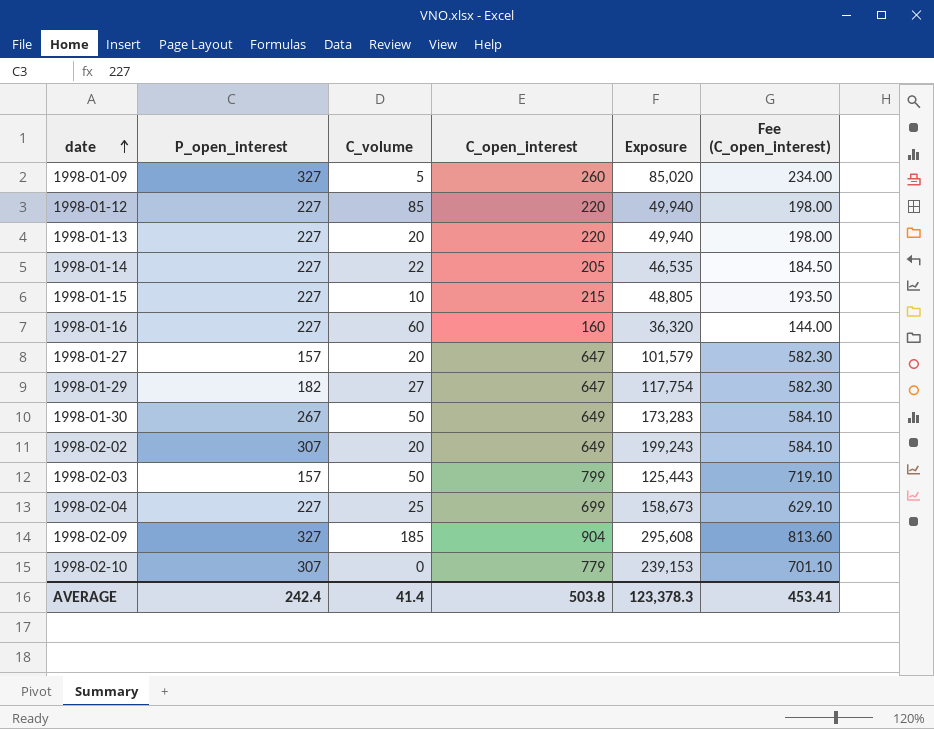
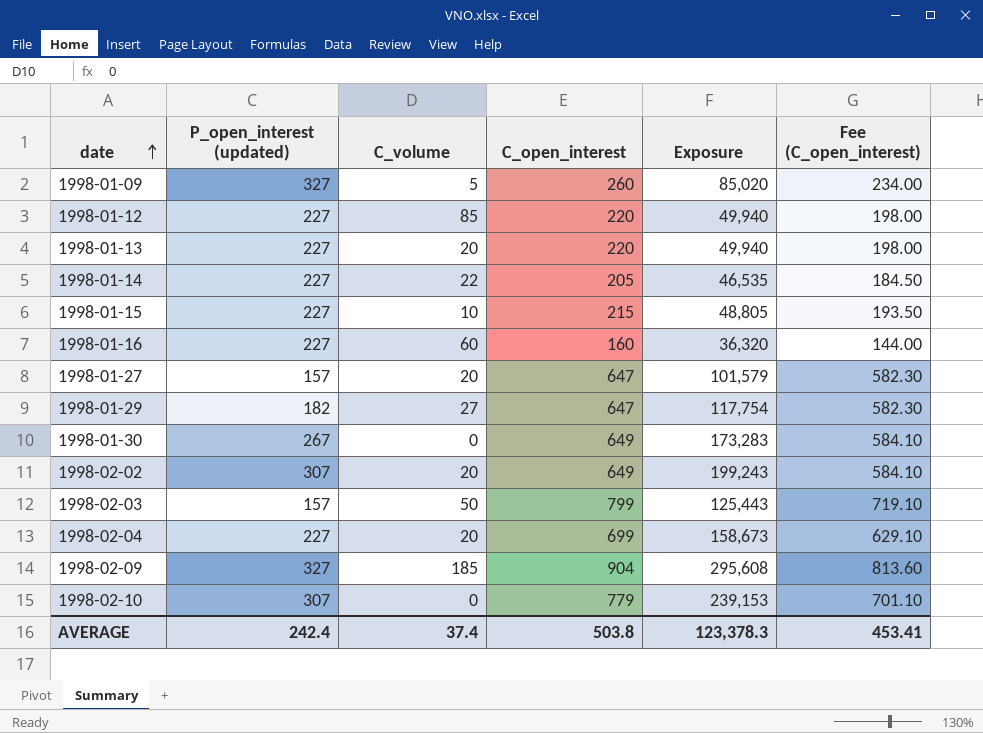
column name: P_open_interest -> P_open_interest (updated)
1998-01-30 | C_volume: 50 -> 0
1998-02-04 | C_volume: 25 -> 20
AVERAGE | C_volume: 41.4 -> 37.4

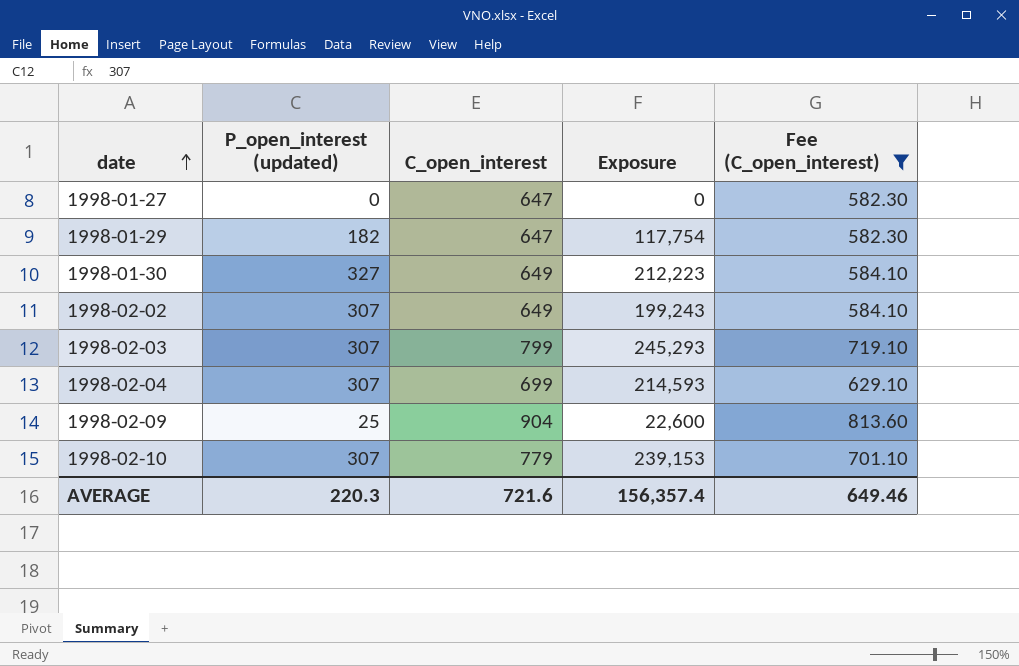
filter: none -> Fee (C_open_interest) >= 582.30
column C_volume | position: 3 -> none
1998-01-27 | P_open_interest (updated): 157 -> 0
1998-01-27 | Exposure: 101,579 -> 0
1998-01-30 | P_open_interest (updated): 267 -> 327
1998-01-30 | Exposure: 173,283 -> 212,223
1998-02-03 | P_open_interest (updated): 157 -> 307
1998-02-03 | Exposure: 125,443 -> 245,293
1998-02-04 | P_open_interest (updated): 227 -> 307
1998-02-04 | Exposure: 158,673 -> 214,593
1998-02-09 | P_open_interest (updated): 327 -> 25
1998-02-09 | Exposure: 295,608 -> 22,600
AVERAGE | P_open_interest (updated): 242.4 -> 220.3
AVERAGE | C_open_interest: 503.8 -> 721.6
AVERAGE | Exposure: 123,378.3 -> 156,357.4
AVERAGE | Fee (C_open_interest): 453.41 -> 649.46

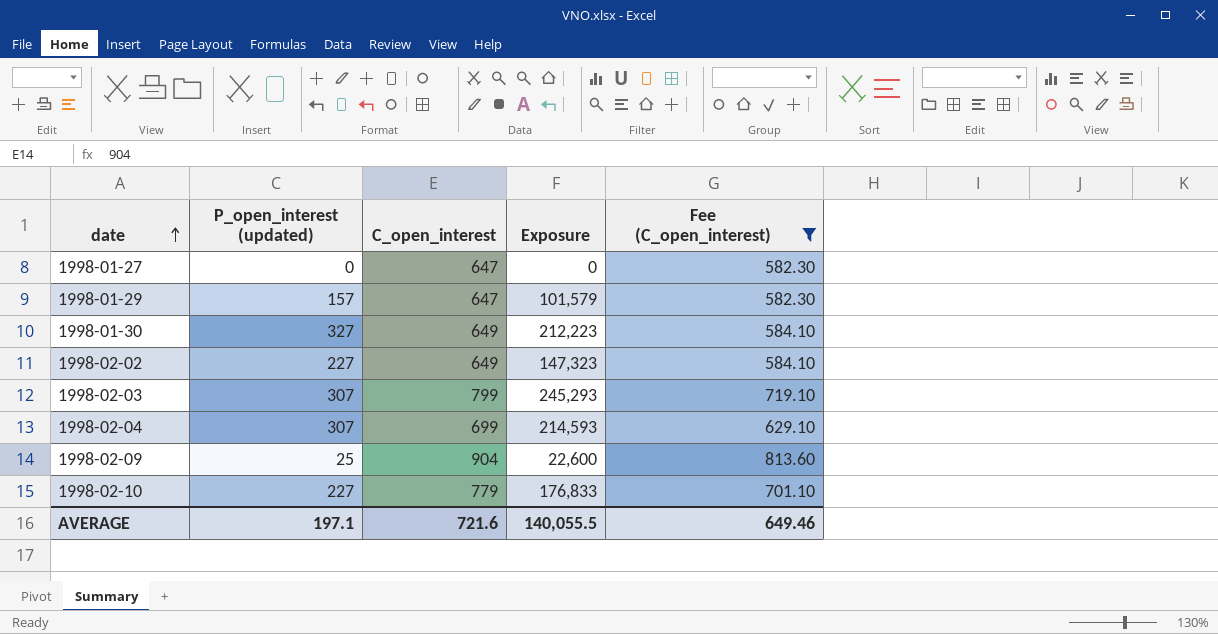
1998-01-29 | P_open_interest (updated): 182 -> 157
1998-01-29 | Exposure: 117,754 -> 101,579
1998-02-02 | P_open_interest (updated): 307 -> 227
1998-02-02 | Exposure: 199,243 -> 147,323
1998-02-10 | P_open_interest (updated): 307 -> 227
1998-02-10 | Exposure: 239,153 -> 176,833
AVERAGE | P_open_interest (updated): 220.3 -> 197.1
AVERAGE | Exposure: 156,357.4 -> 140,055.5

